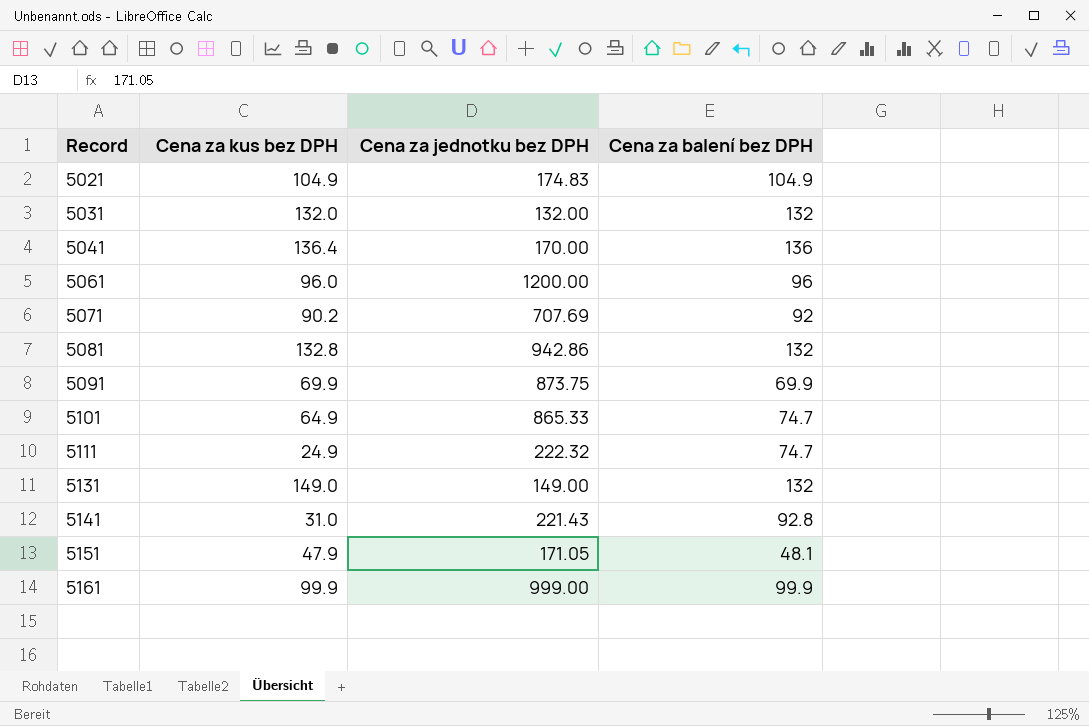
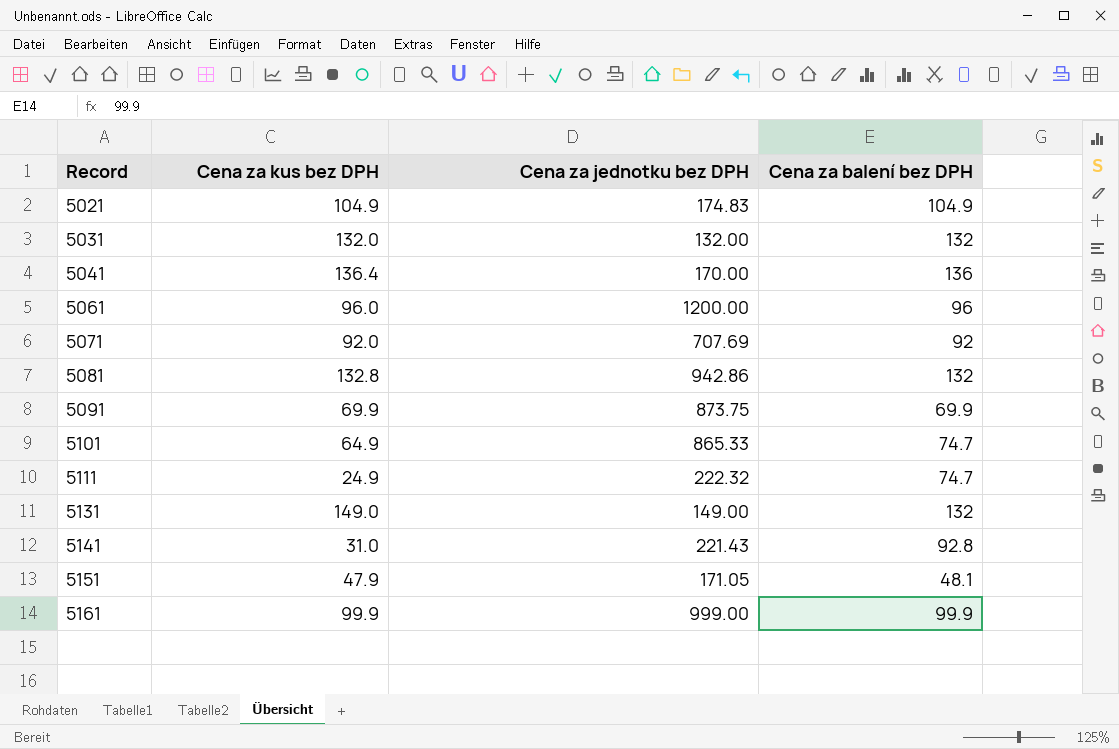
5071 | Cena za kus bez DPH: 90.2 -> 92.0

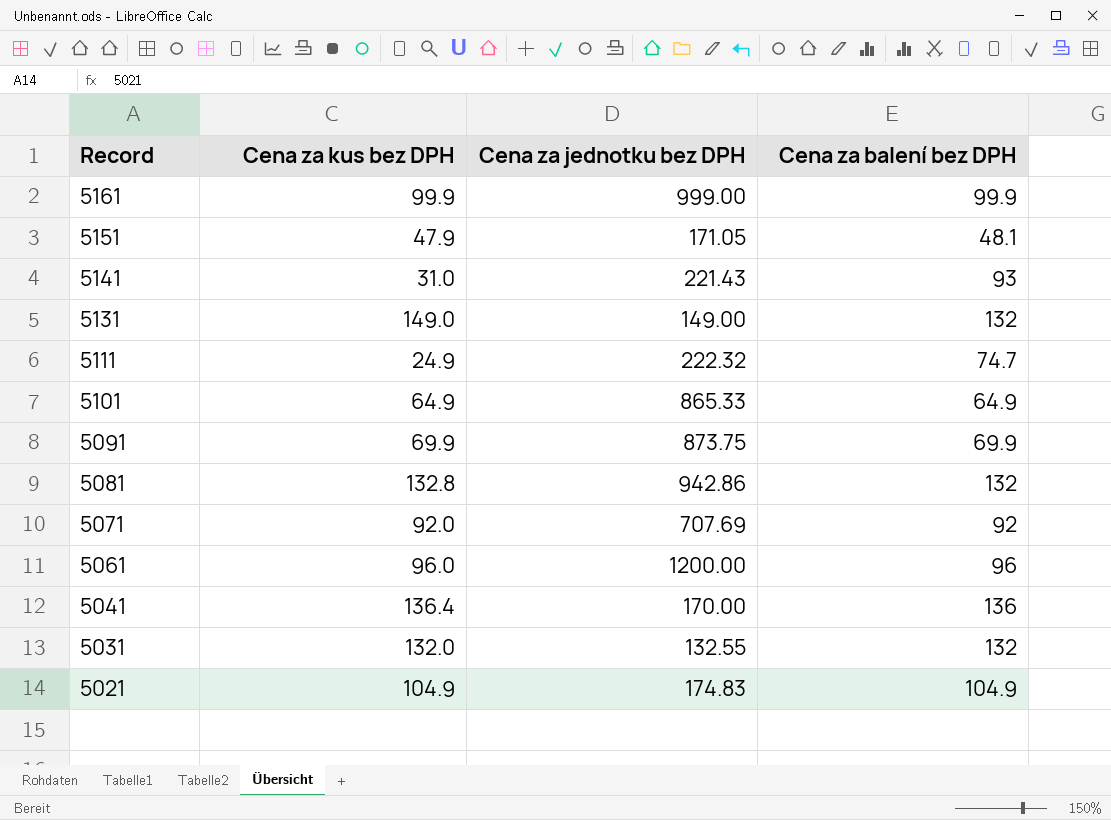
row order: Record ascending -> Record descending
5141 | Cena za balení bez DPH: 92.8 -> 93
5101 | Cena za balení bez DPH: 74.7 -> 64.9
5031 | Cena za jednotku bez DPH: 132.00 -> 132.55

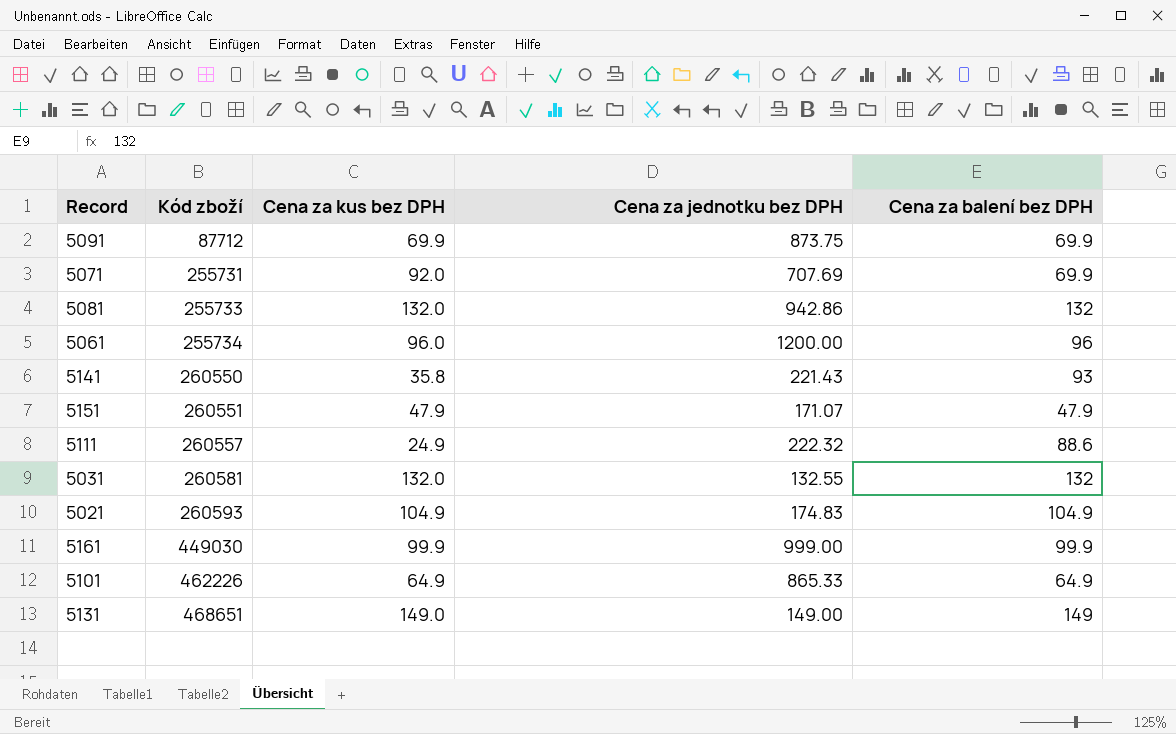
row order: Record descending -> Kód zboží ascending
column Kód zboží | position: none -> 2
row 5041: 136.4 | 170.00 | 136 -> none
5071 | Cena za balení bez DPH: 92 -> 69.9
5081 | Cena za kus bez DPH: 132.8 -> 132.0
5141 | Cena za kus bez DPH: 31.0 -> 35.8
5151 | Cena za jednotku bez DPH: 171.05 -> 171.07
5151 | Cena za balení bez DPH: 48.1 -> 47.9
5111 | Cena za balení bez DPH: 74.7 -> 88.6
5131 | Cena za balení bez DPH: 132 -> 149

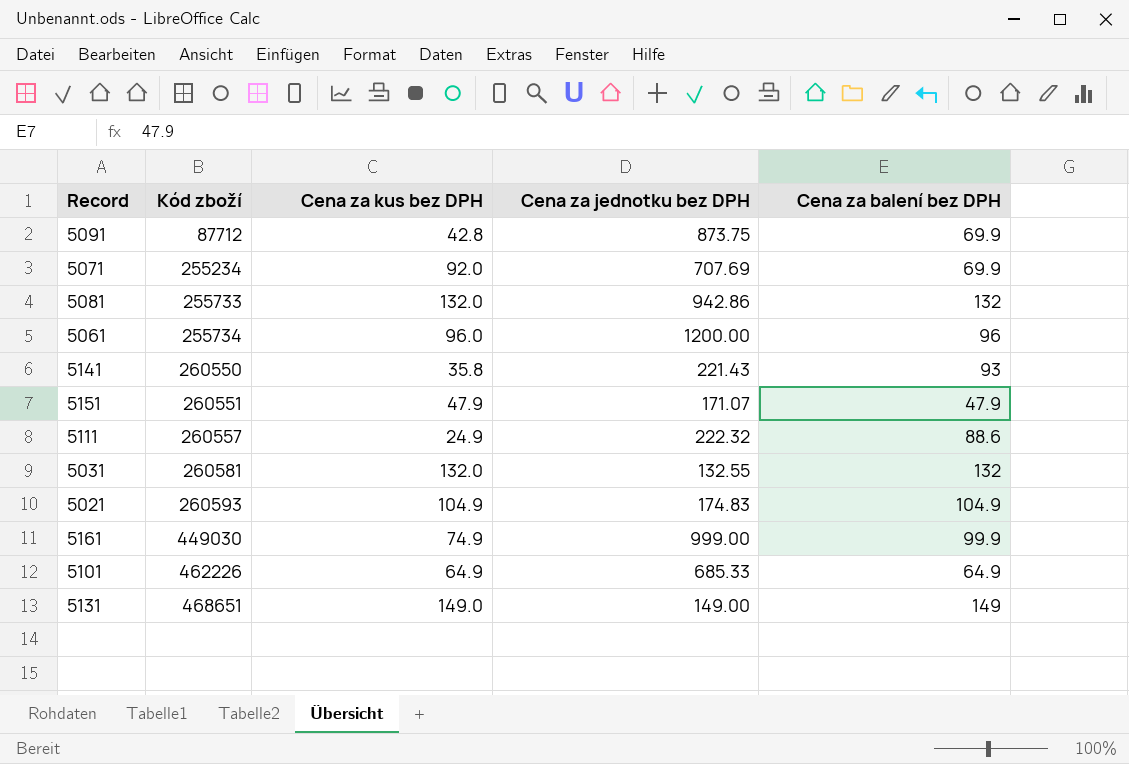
5091 | Cena za kus bez DPH: 69.9 -> 42.8
5071 | Kód zboží: 255731 -> 255234
5161 | Cena za kus bez DPH: 99.9 -> 74.9
5101 | Cena za jednotku bez DPH: 865.33 -> 685.33

